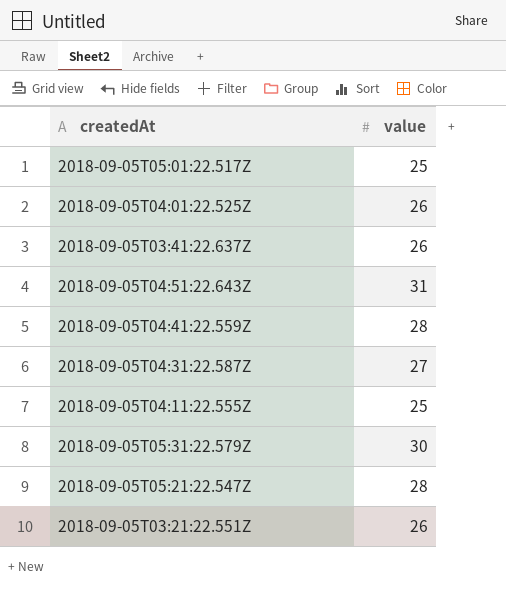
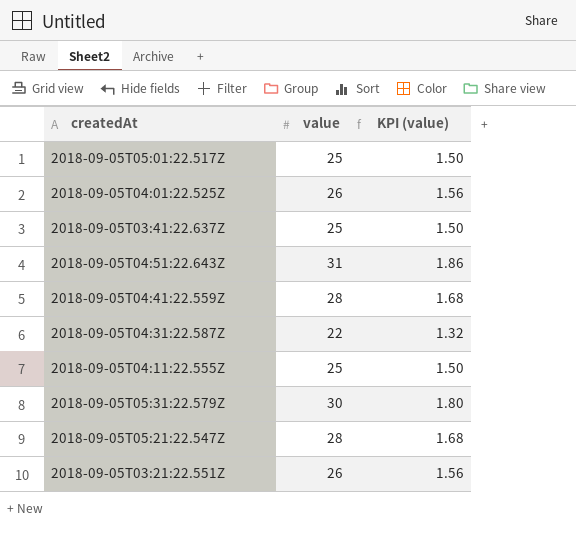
column KPI (value) | formula: none -> [value] * 0.06
2018-09-05T03:41:22.637Z | value: 26 -> 25
2018-09-05T04:31:22.587Z | value: 27 -> 22

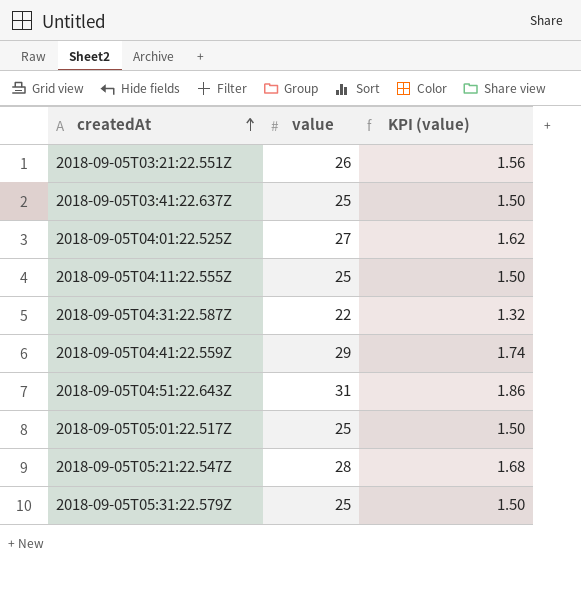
row order: none -> createdAt ascending
2018-09-05T04:01:22.525Z | value: 26 -> 27
2018-09-05T04:01:22.525Z | KPI (value): 1.56 -> 1.62
2018-09-05T04:41:22.559Z | value: 28 -> 29
2018-09-05T04:41:22.559Z | KPI (value): 1.68 -> 1.74
2018-09-05T05:31:22.579Z | value: 30 -> 25
2018-09-05T05:31:22.579Z | KPI (value): 1.80 -> 1.50

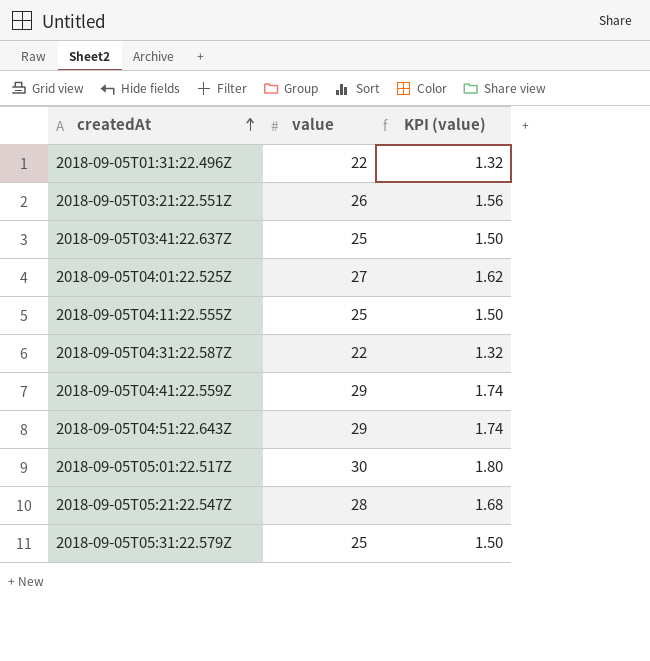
row 2018-09-05T01:31:22.496Z: none -> 22 | 1.32
2018-09-05T04:51:22.643Z | value: 31 -> 29
2018-09-05T04:51:22.643Z | KPI (value): 1.86 -> 1.74
2018-09-05T05:01:22.517Z | value: 25 -> 30
2018-09-05T05:01:22.517Z | KPI (value): 1.50 -> 1.80

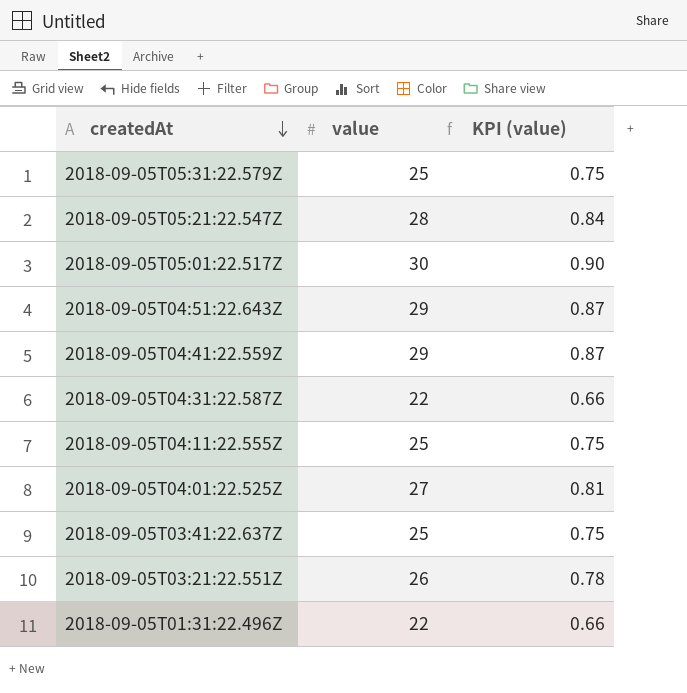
row order: createdAt ascending -> createdAt descending
column KPI (value) | formula: [value] * 0.06 -> [value] * 0.03

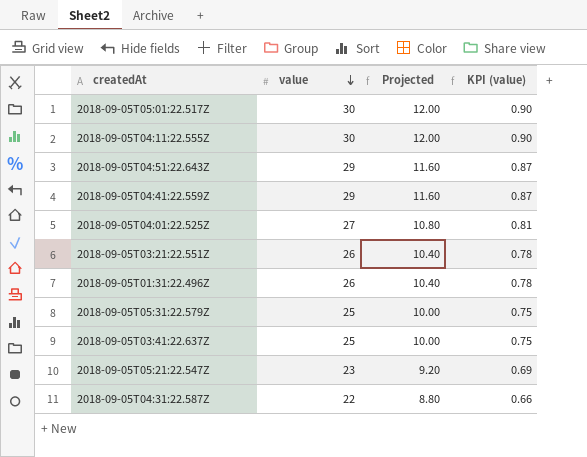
row order: createdAt descending -> value descending
column Projected | formula: none -> [value] * 0.4
2018-09-05T04:11:22.555Z | value: 25 -> 30
2018-09-05T04:11:22.555Z | KPI (value): 0.75 -> 0.90
2018-09-05T01:31:22.496Z | value: 22 -> 26
2018-09-05T01:31:22.496Z | KPI (value): 0.66 -> 0.78
2018-09-05T05:21:22.547Z | value: 28 -> 23
2018-09-05T05:21:22.547Z | KPI (value): 0.84 -> 0.69

